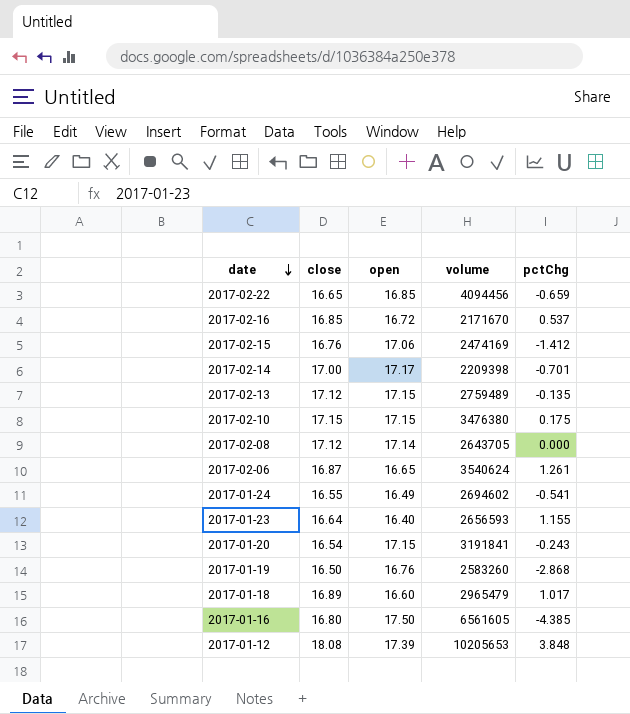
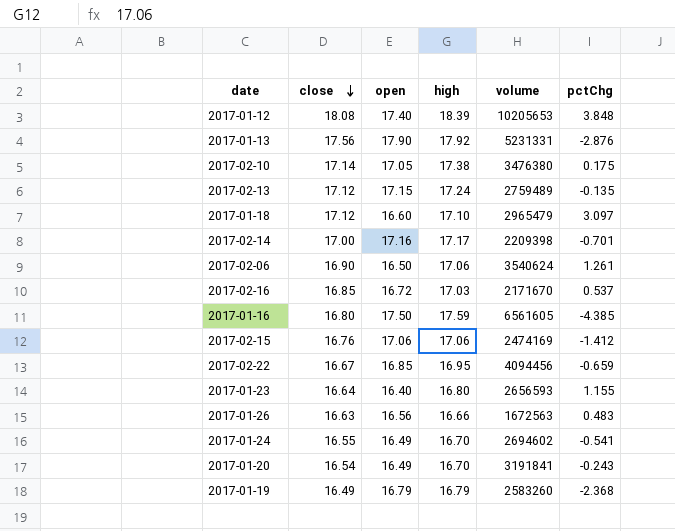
row order: date descending -> close descending
column high | position: none -> 4
row 2017-02-08: 17.12 | 17.14 | 2643705 | 0.000 -> none
2017-01-12 | open: 17.39 -> 17.40
row 2017-01-13: none -> 17.56 | 17.90 | 17.92 | 5231331 | -2.876
2017-02-10 | close: 17.15 -> 17.14
2017-02-10 | open: 17.15 -> 17.05
2017-01-18 | close: 16.89 -> 17.12
2017-01-18 | pctChg: 1.017 -> 3.097
2017-02-14 | open: 17.17 -> 17.16
2017-02-06 | close: 16.87 -> 16.90
2017-02-06 | open: 16.65 -> 16.50
2017-02-22 | close: 16.65 -> 16.67
row 2017-01-26: none -> 16.63 | 16.56 | 16.66 | 1672563 | 0.483
2017-01-20 | open: 17.15 -> 16.49
2017-01-19 | close: 16.50 -> 16.49
2017-01-19 | open: 16.76 -> 16.79
2017-01-19 | pctChg: -2.868 -> -2.368

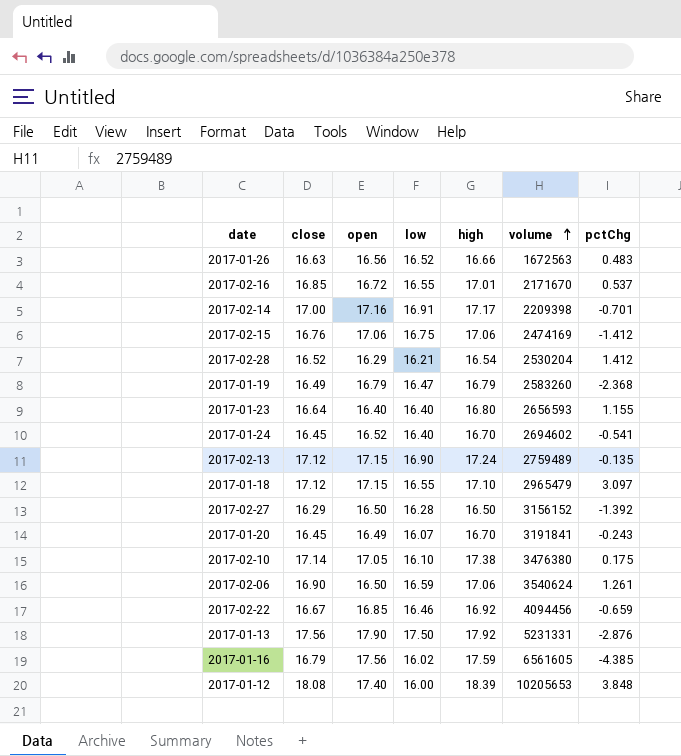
row order: close descending -> volume ascending
column low | position: none -> 4
2017-02-16 | high: 17.03 -> 17.01
row 2017-02-28: none -> 16.52 | 16.29 | 16.21 | 16.54 | 2530204 | 1.412
2017-01-24 | close: 16.55 -> 16.45
2017-01-24 | open: 16.49 -> 16.52
2017-01-18 | open: 16.60 -> 17.15
row 2017-02-27: none -> 16.29 | 16.50 | 16.28 | 16.50 | 3156152 | -1.392
2017-01-20 | close: 16.54 -> 16.45
2017-02-22 | high: 16.95 -> 16.92
2017-01-16 | close: 16.80 -> 16.79
2017-01-16 | open: 17.50 -> 17.56

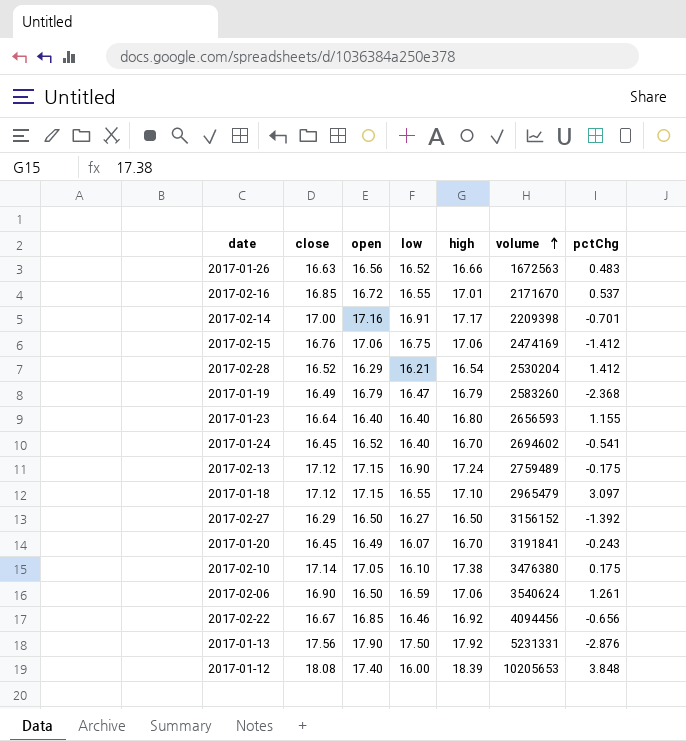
row 2017-01-16: 16.79 | 17.56 | 16.02 | 17.59 | 6561605 | -4.385 -> none
2017-02-13 | pctChg: -0.135 -> -0.175
2017-02-27 | low: 16.28 -> 16.27
2017-02-22 | pctChg: -0.659 -> -0.656

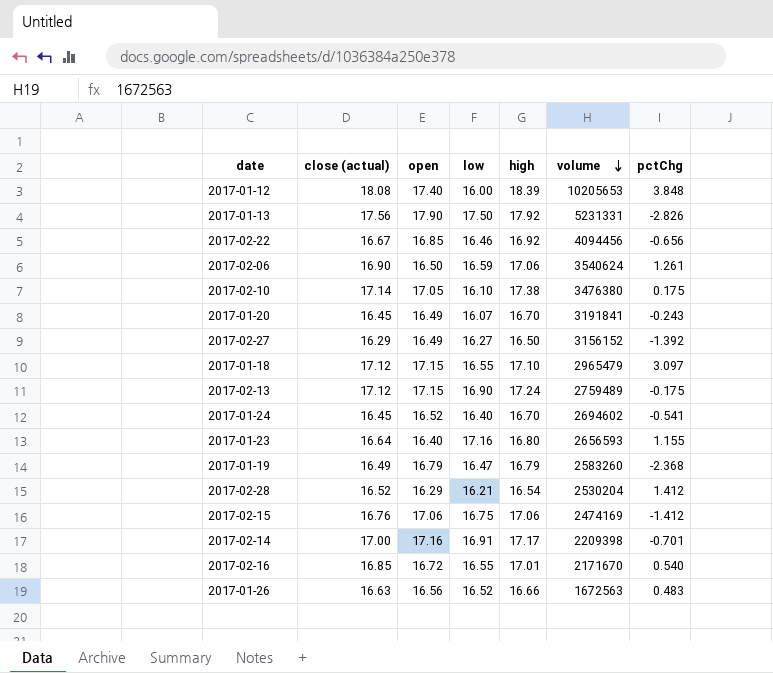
row order: volume ascending -> volume descending
column name: close -> close (actual)
2017-01-13 | pctChg: -2.876 -> -2.826
2017-02-27 | open: 16.50 -> 16.49
2017-01-23 | low: 16.40 -> 17.16
2017-02-16 | pctChg: 0.537 -> 0.540

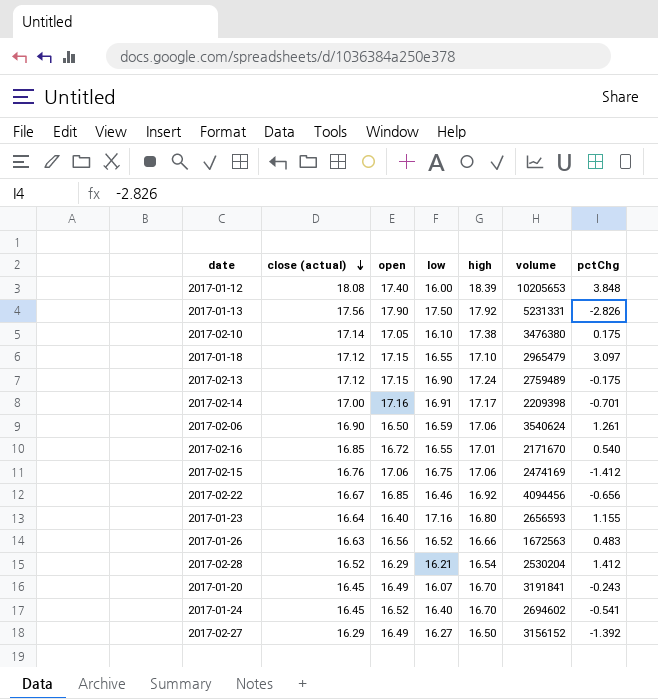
row order: volume descending -> close (actual) descending
row 2017-01-19: 16.49 | 16.79 | 16.47 | 16.79 | 2583260 | -2.368 -> none

